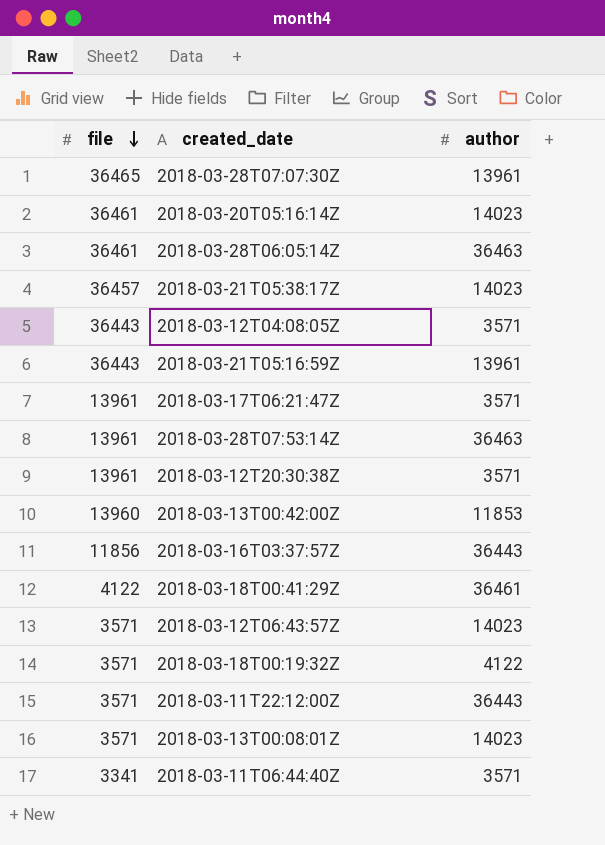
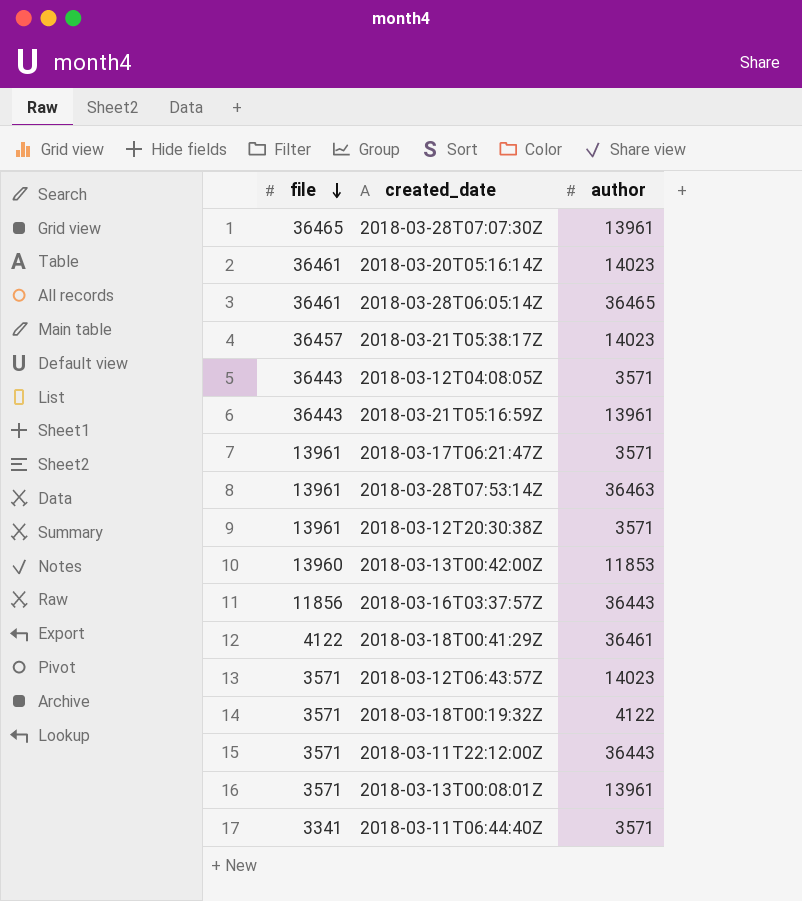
2018-03-28T06:05:14Z | author: 36463 -> 36465
2018-03-13T00:08:01Z | author: 14023 -> 13961

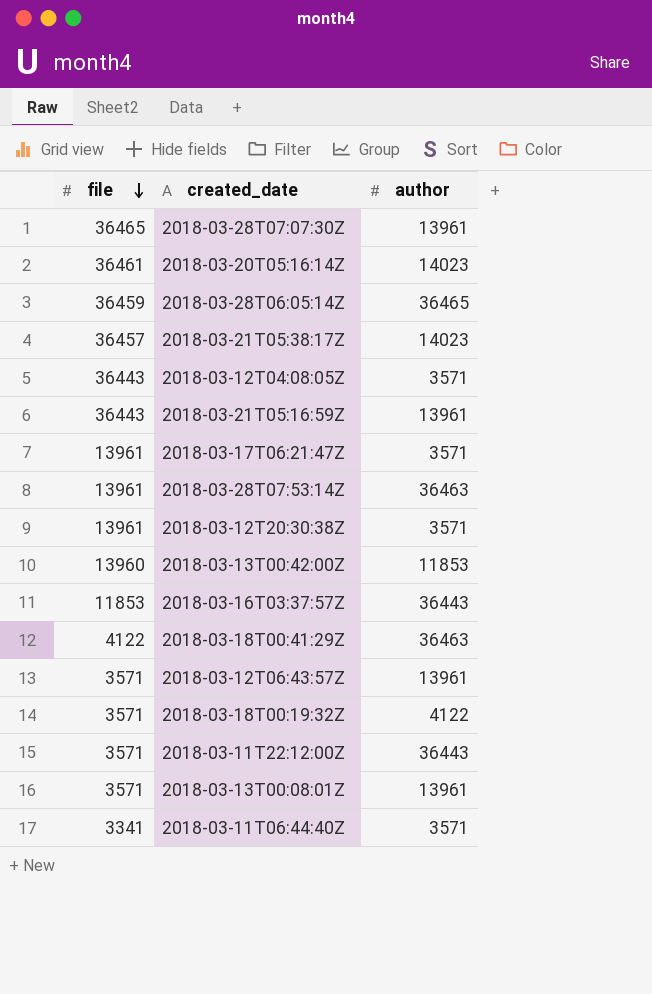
2018-03-28T06:05:14Z | file: 36461 -> 36459
2018-03-16T03:37:57Z | file: 11856 -> 11853
2018-03-18T00:41:29Z | author: 36461 -> 36463
2018-03-12T06:43:57Z | author: 14023 -> 13961

